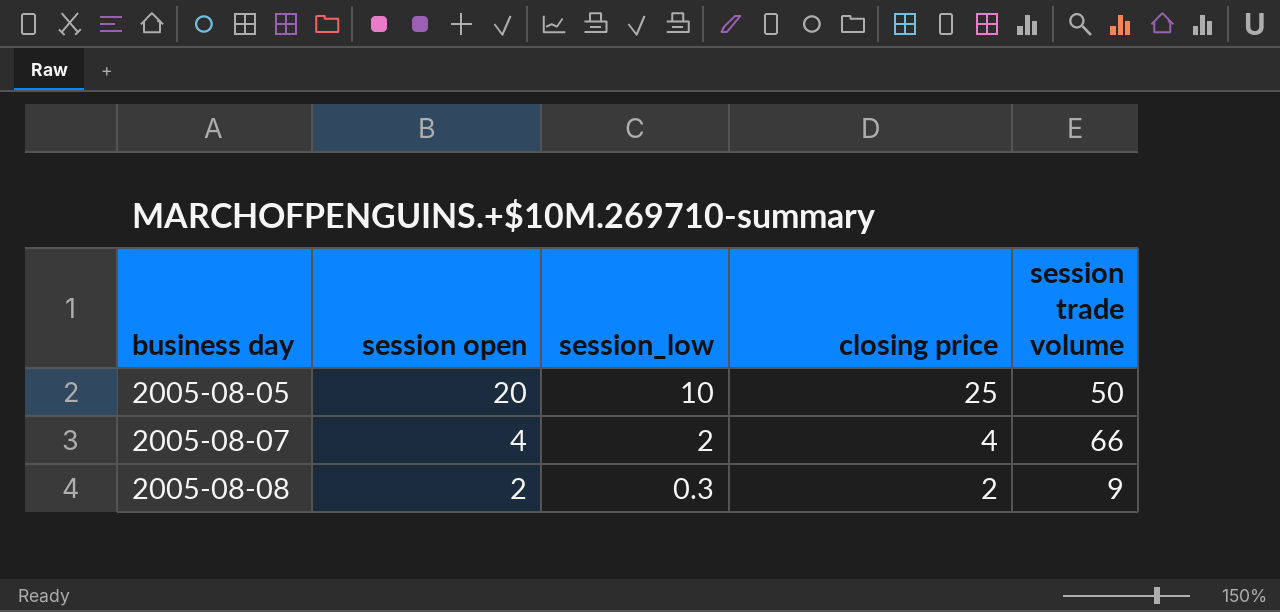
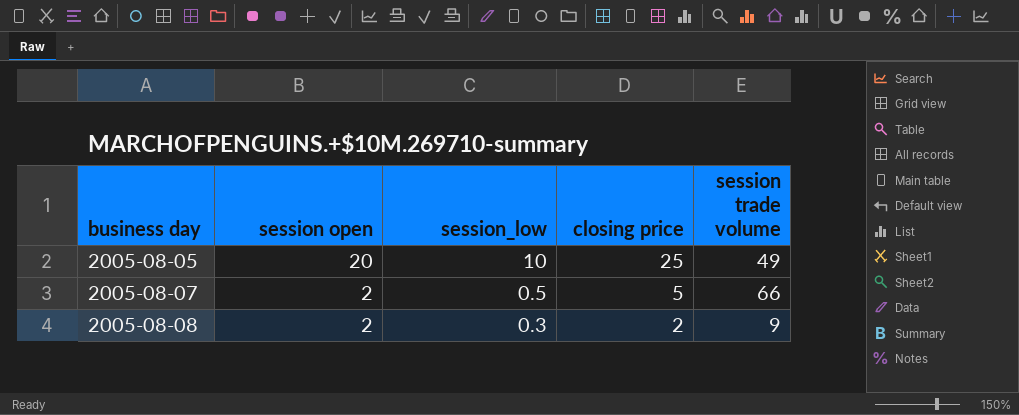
2005-08-05 | session trade volume: 50 -> 49
2005-08-07 | session open: 4 -> 2
2005-08-07 | session_low: 2 -> 0.5
2005-08-07 | closing price: 4 -> 5

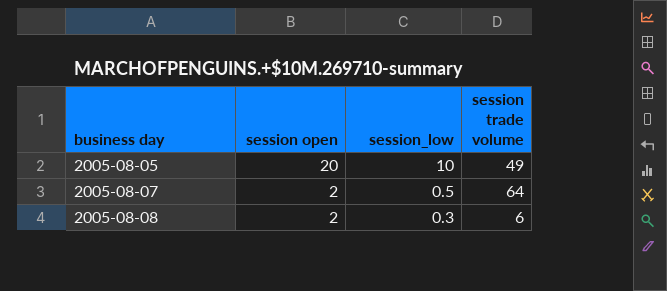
column closing price | position: 4 -> none
2005-08-07 | session trade volume: 66 -> 64
2005-08-08 | session trade volume: 9 -> 6

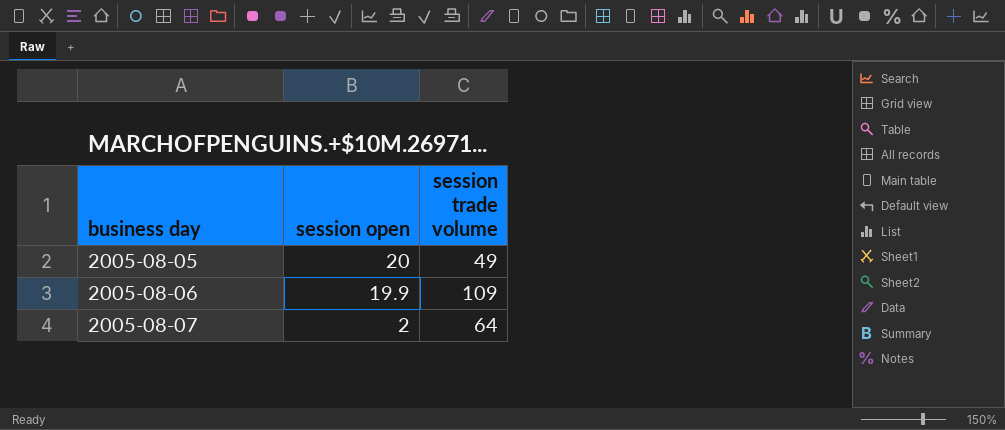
column session_low | position: 3 -> none
row 2005-08-08: 2 | 0.3 | 6 -> none
row 2005-08-06: none -> 19.9 | 109

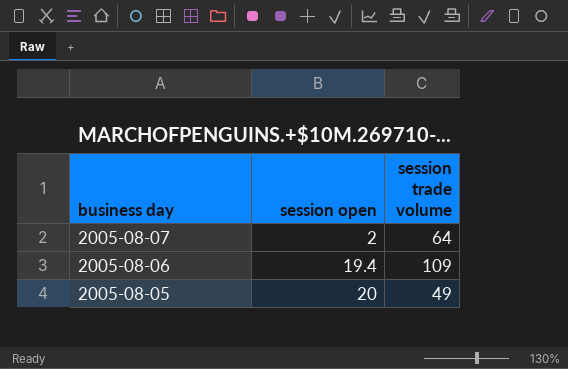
row order: business day ascending -> business day descending
2005-08-06 | session open: 19.9 -> 19.4

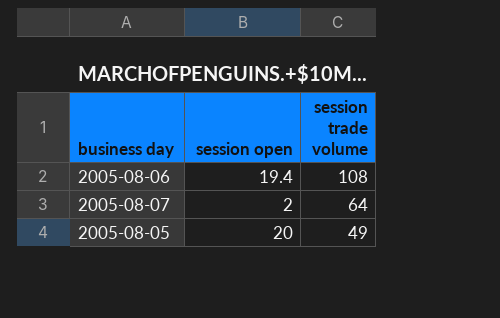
row order: business day descending -> session trade volume descending
2005-08-06 | session trade volume: 109 -> 108

